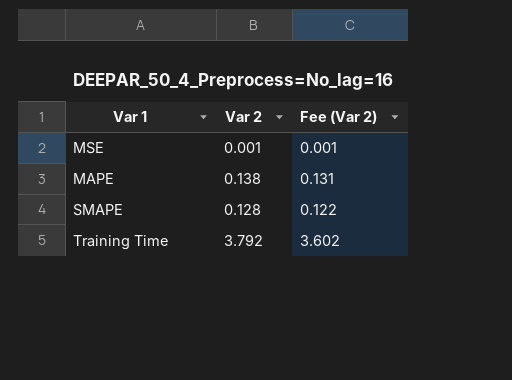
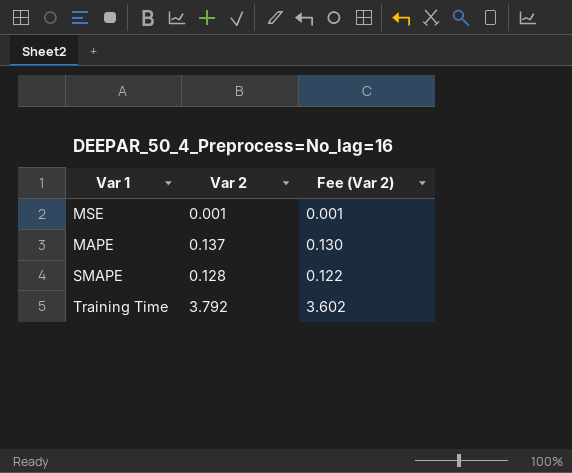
MAPE | Var 2: 0.138 -> 0.137
MAPE | Fee (Var 2): 0.131 -> 0.130

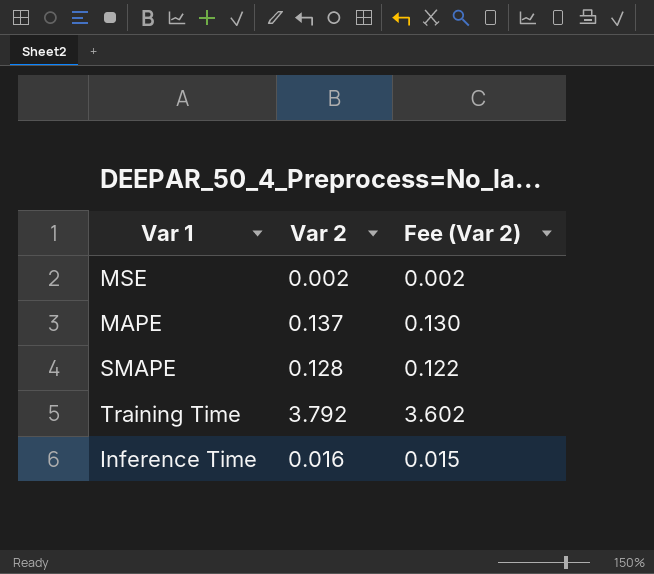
MSE | Var 2: 0.001 -> 0.002
MSE | Fee (Var 2): 0.001 -> 0.002
row Inference Time: none -> 0.016 | 0.015

